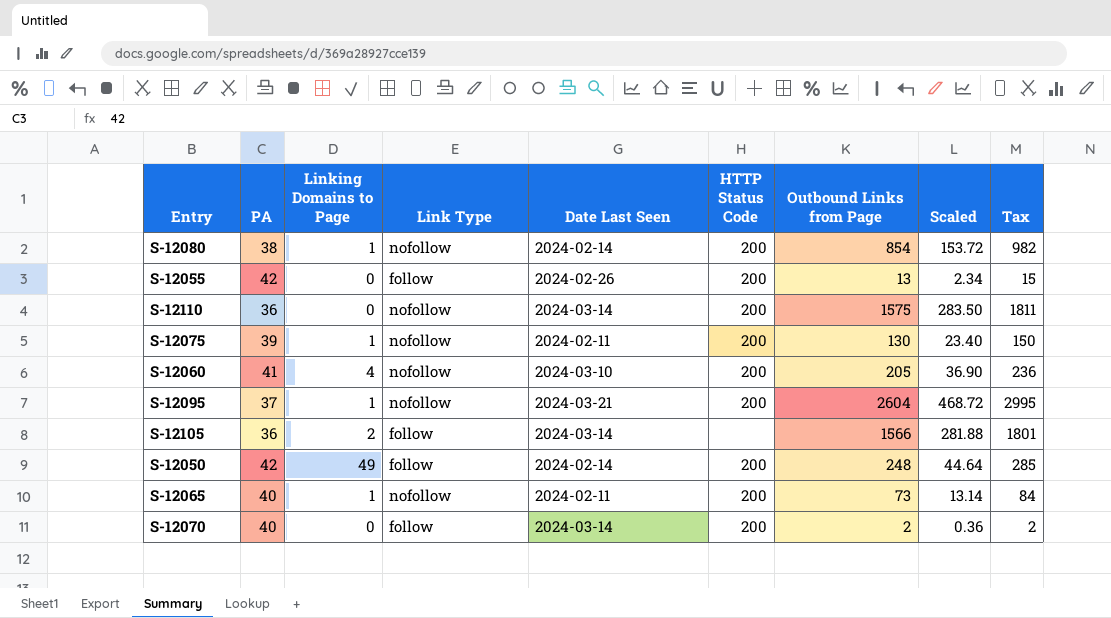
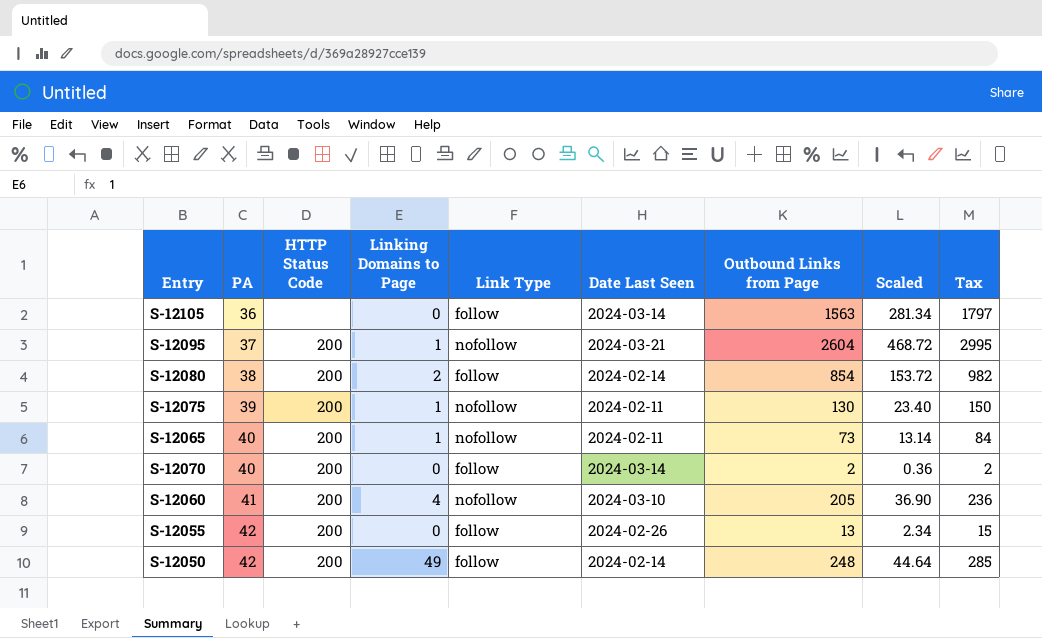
row order: none -> PA ascending
column HTTP Status Code | position: 6 -> 3
row S-12110: 36 | 0 | nofollow | 2024-03-14 | 200 | 1575 | 283.50 | 1811 -> none
S-12105 | Linking Domains to Page: 2 -> 0
S-12105 | Outbound Links from Page: 1566 -> 1563
S-12105 | Scaled: 281.88 -> 281.34
S-12105 | Tax: 1801 -> 1797
S-12080 | Linking Domains to Page: 1 -> 2
S-12080 | Link Type: nofollow -> follow

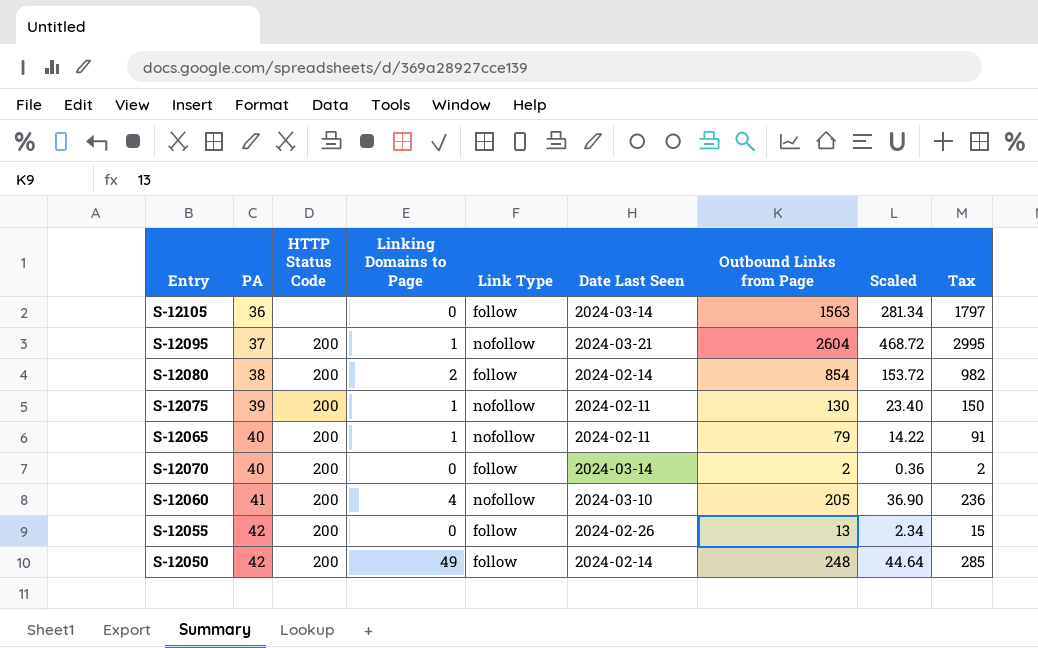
S-12065 | Outbound Links from Page: 73 -> 79
S-12065 | Scaled: 13.14 -> 14.22
S-12065 | Tax: 84 -> 91

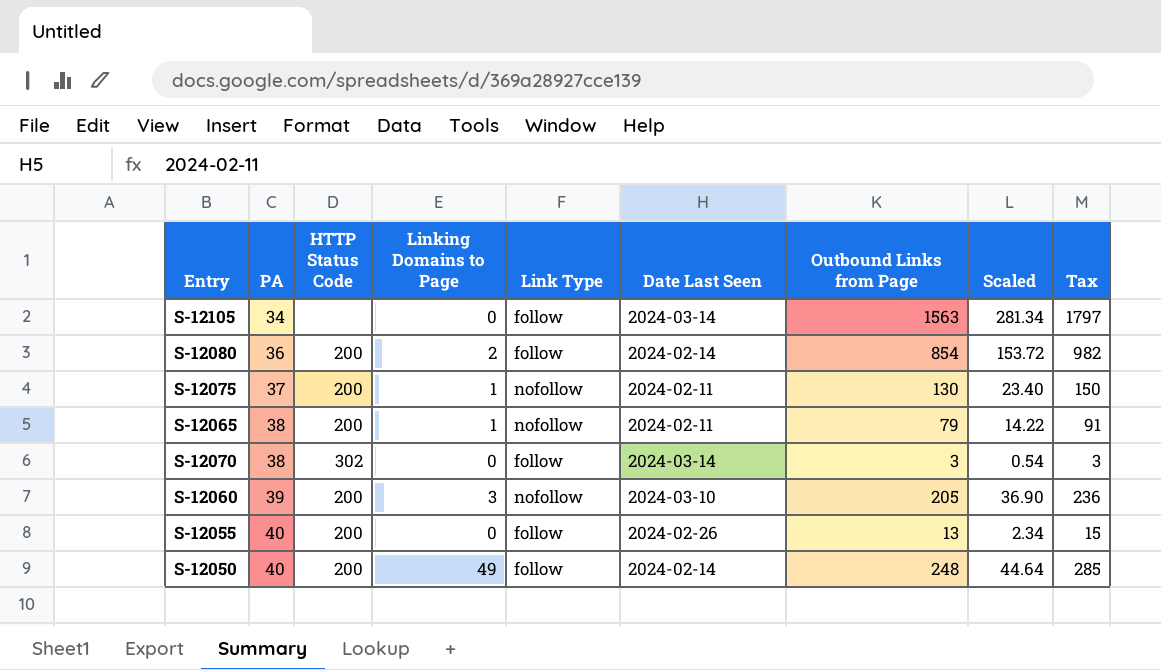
row S-12095: 37 | 200 | 1 | nofollow | 2024-03-21 | 2604 | 468.72 | 2995 -> none
S-12105 | PA: 36 -> 34
S-12080 | PA: 38 -> 36
S-12075 | PA: 39 -> 37
S-12065 | PA: 40 -> 38
S-12070 | PA: 40 -> 38
S-12070 | HTTP Status Code: 200 -> 302
S-12070 | Outbound Links from Page: 2 -> 3
S-12070 | Scaled: 0.36 -> 0.54
S-12070 | Tax: 2 -> 3
S-12060 | PA: 41 -> 39
S-12060 | Linking Domains to Page: 4 -> 3
S-12055 | PA: 42 -> 40
S-12050 | PA: 42 -> 40

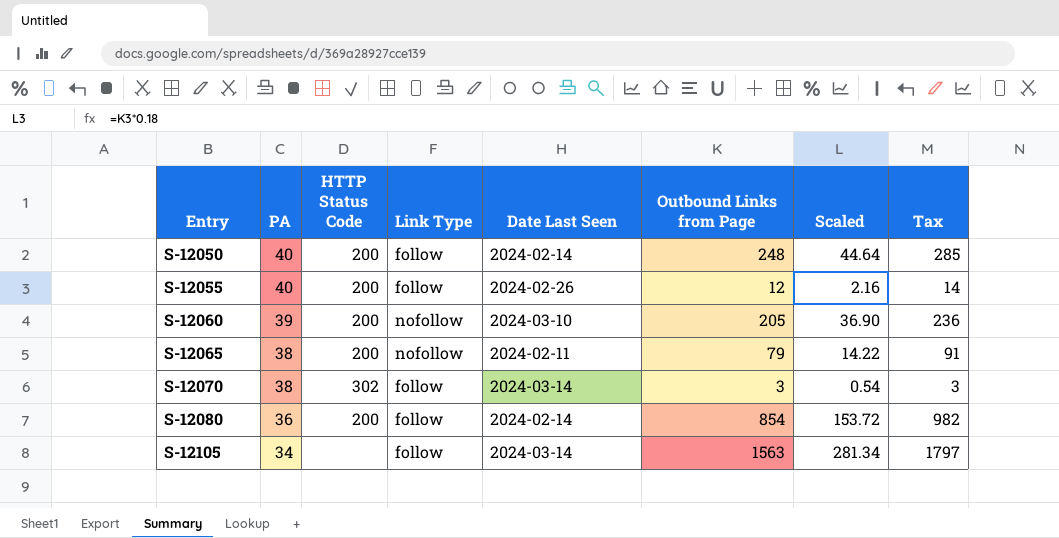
row order: PA ascending -> Entry ascending
column Linking Domains to Page | position: 4 -> none
row S-12075: 37 | 200 | 1 | nofollow | 2024-02-11 | 130 | 23.40 | 150 -> none
S-12055 | Outbound Links from Page: 13 -> 12
S-12055 | Scaled: 2.34 -> 2.16
S-12055 | Tax: 15 -> 14

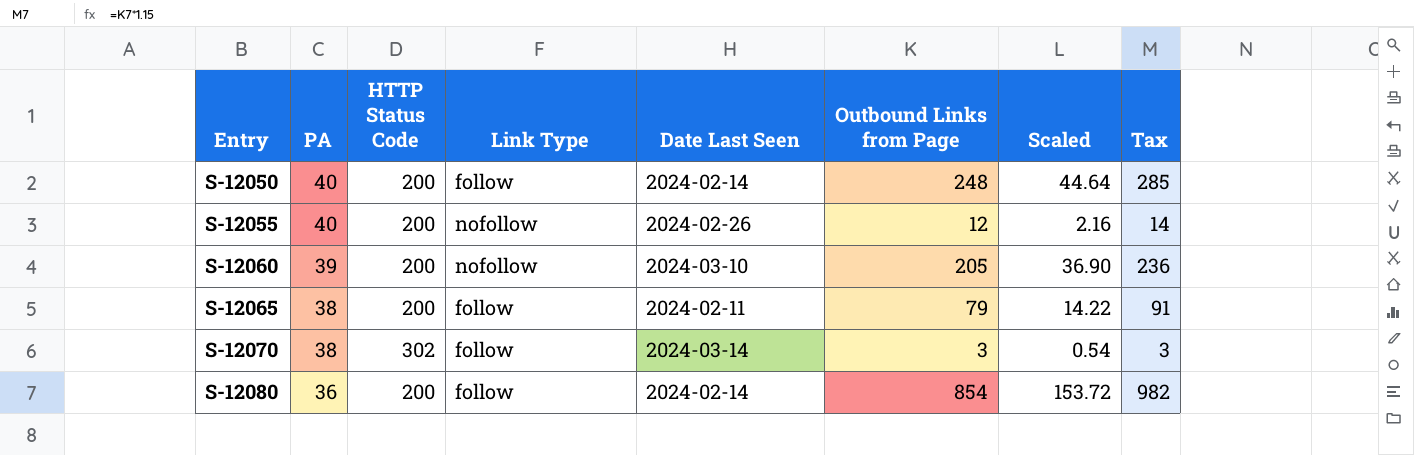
row S-12105: 34 | none | follow | 2024-03-14 | 1563 | 281.34 | 1797 -> none
S-12055 | Link Type: follow -> nofollow
S-12065 | Link Type: nofollow -> follow

